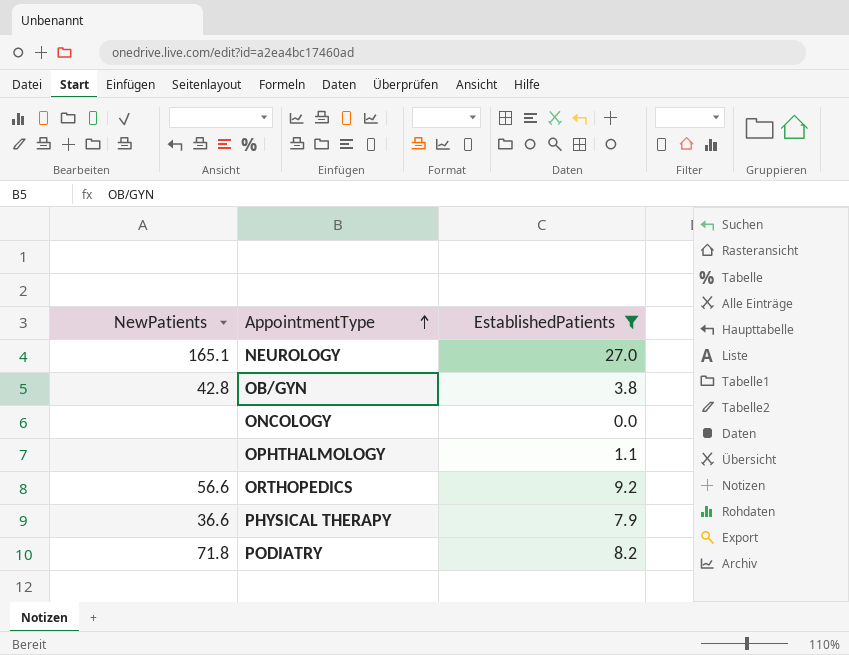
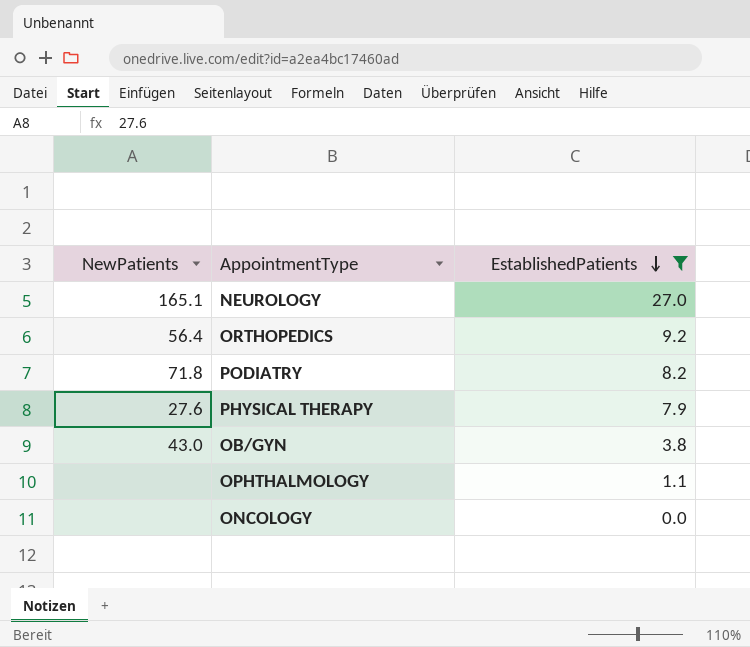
row order: AppointmentType ascending -> EstablishedPatients descending
ORTHOPEDICS | NewPatients: 56.6 -> 56.4
PHYSICAL THERAPY | NewPatients: 36.6 -> 27.6
OB/GYN | NewPatients: 42.8 -> 43.0

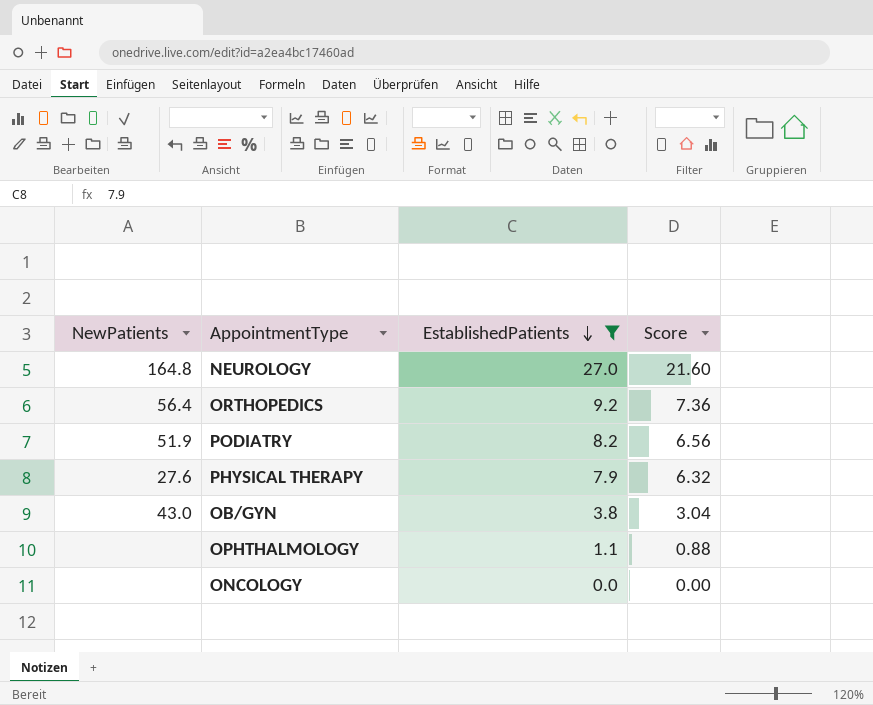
column Score | formula: none -> [EstablishedPatients] * 0.8
NEUROLOGY | NewPatients: 165.1 -> 164.8
PODIATRY | NewPatients: 71.8 -> 51.9

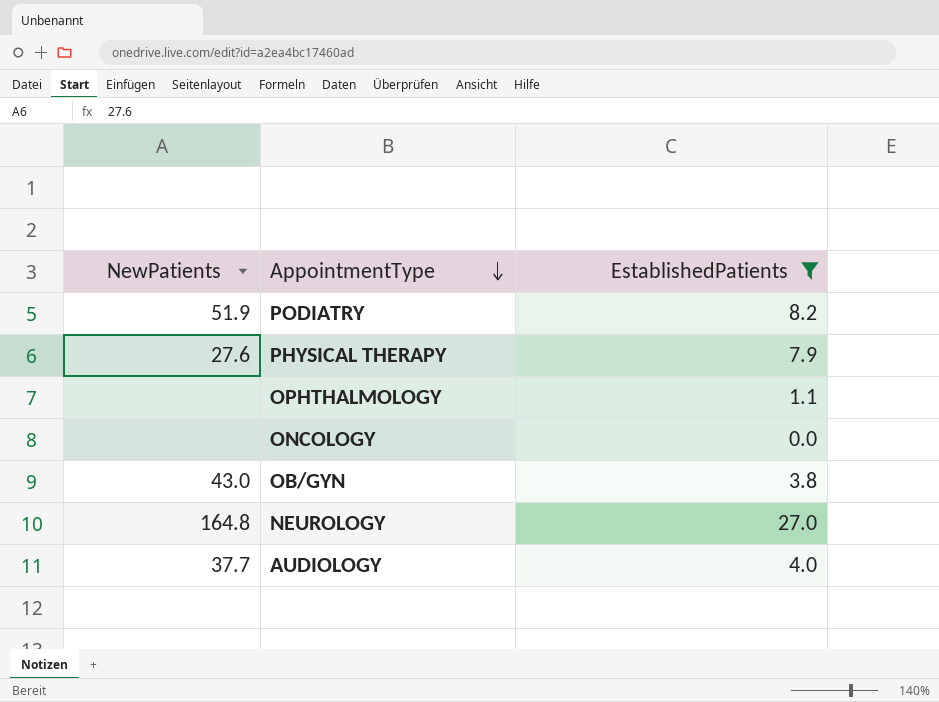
row order: EstablishedPatients descending -> AppointmentType descending
column Score | formula: [EstablishedPatients] * 0.8 -> none
row ORTHOPEDICS: 56.4 | 9.2 | 7.36 -> none
row AUDIOLOGY: none -> 37.7 | 4.0

